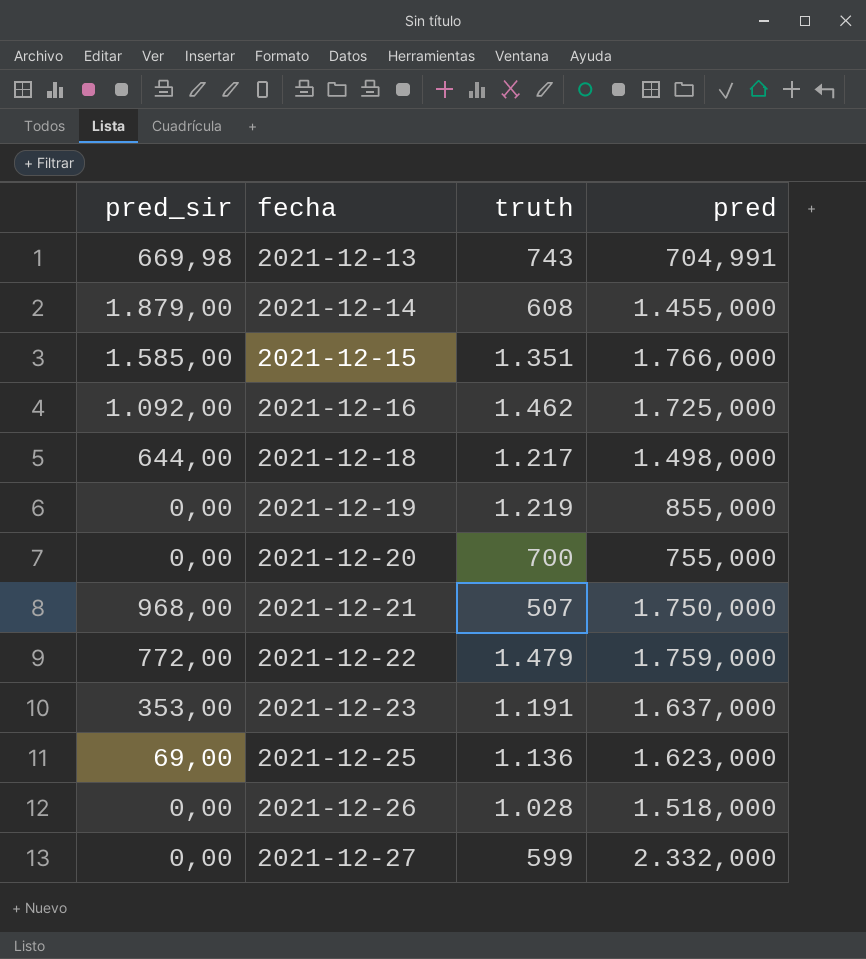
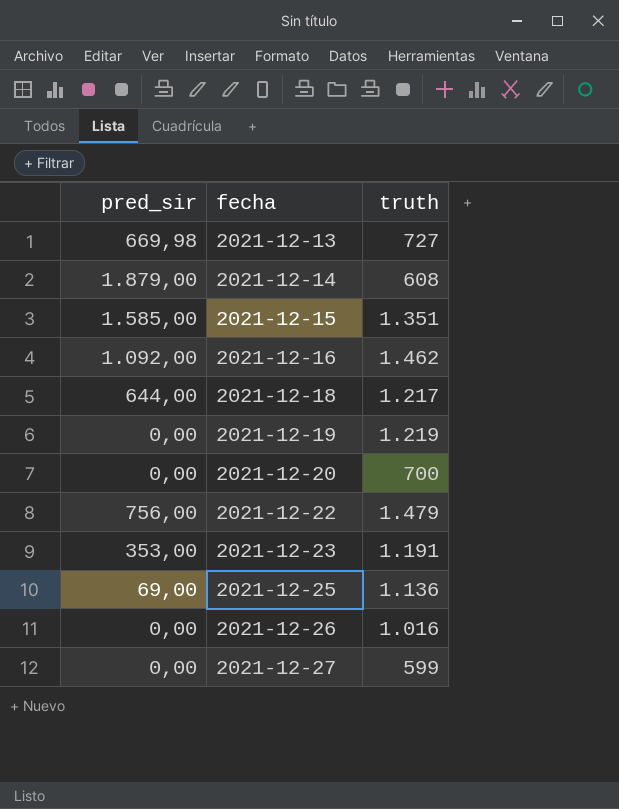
column pred | position: 4 -> none
row 2021-12-21: 968,00 | 507 | 1.750,000 -> none
2021-12-13 | truth: 743 -> 727
2021-12-22 | pred_sir: 772,00 -> 756,00
2021-12-26 | truth: 1.028 -> 1.016

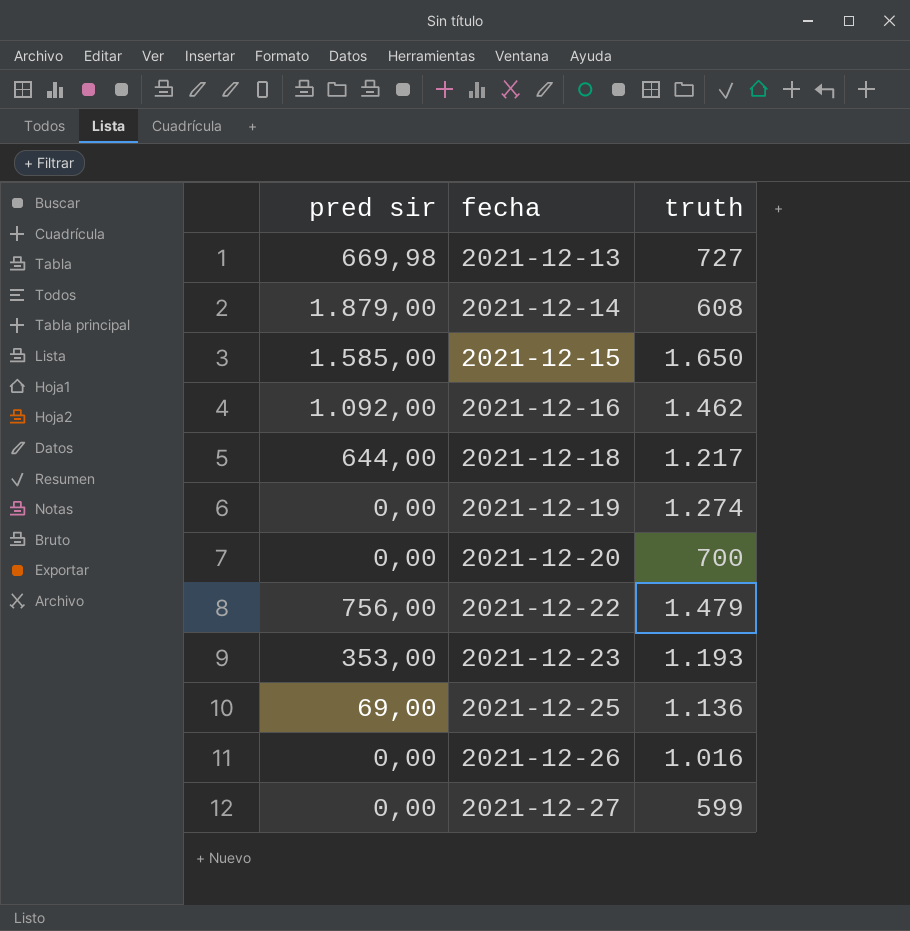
column name: pred_sir -> pred sir
2021-12-15 | truth: 1.351 -> 1.650
2021-12-19 | truth: 1.219 -> 1.274
2021-12-23 | truth: 1.191 -> 1.193

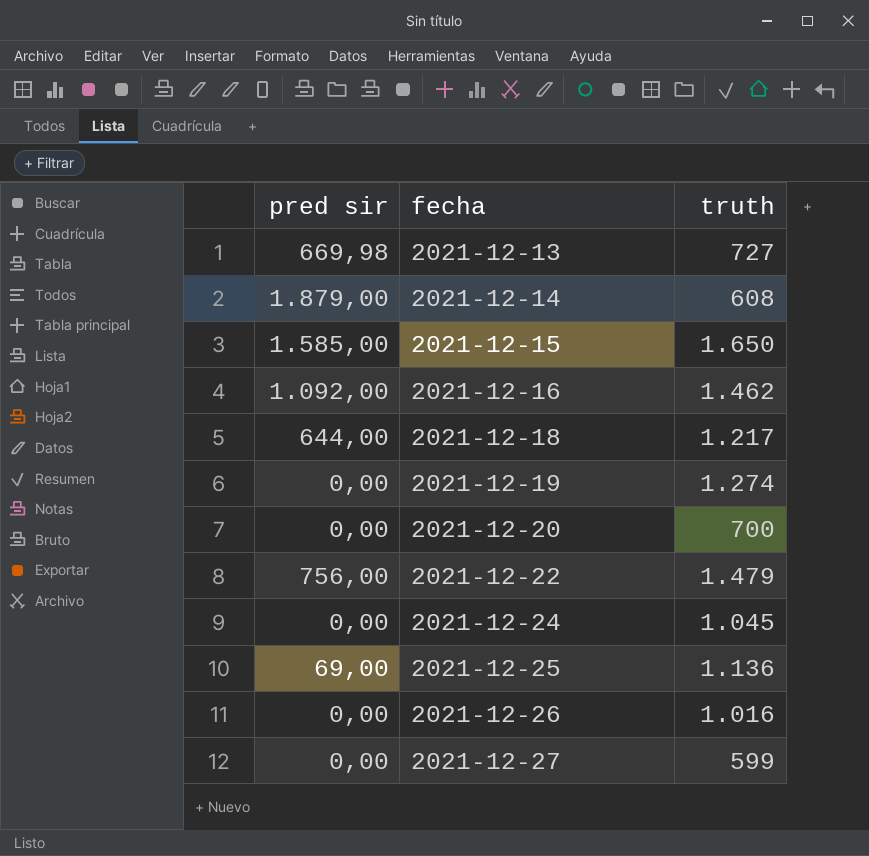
row 2021-12-23: 353,00 | 1.193 -> none
row 2021-12-24: none -> 0,00 | 1.045

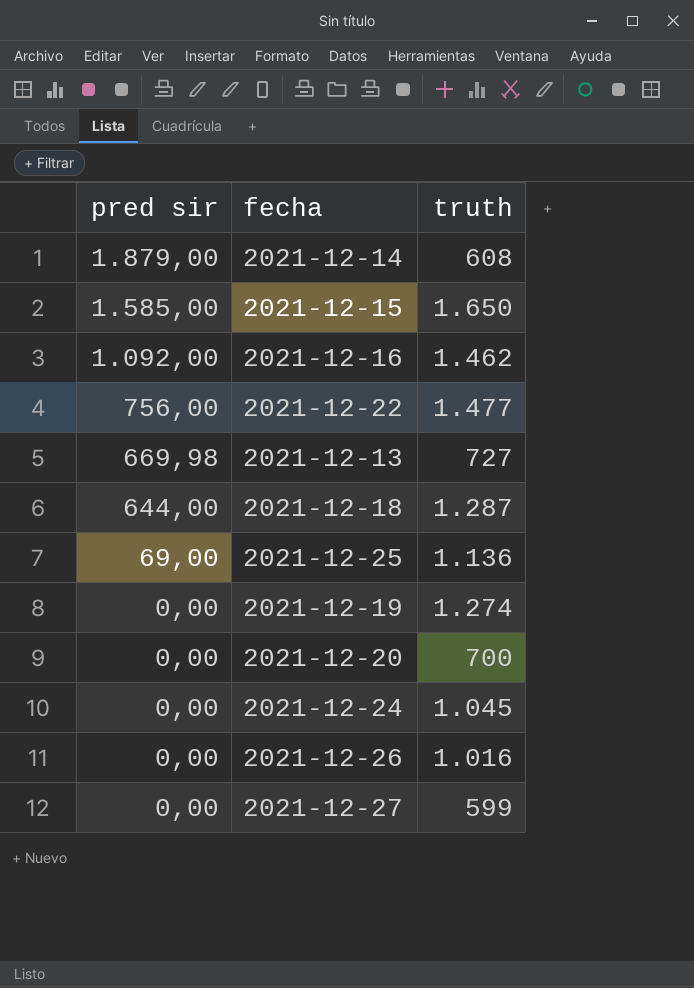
row order: fecha ascending -> pred sir descending
2021-12-22 | truth: 1.479 -> 1.477
2021-12-18 | truth: 1.217 -> 1.287

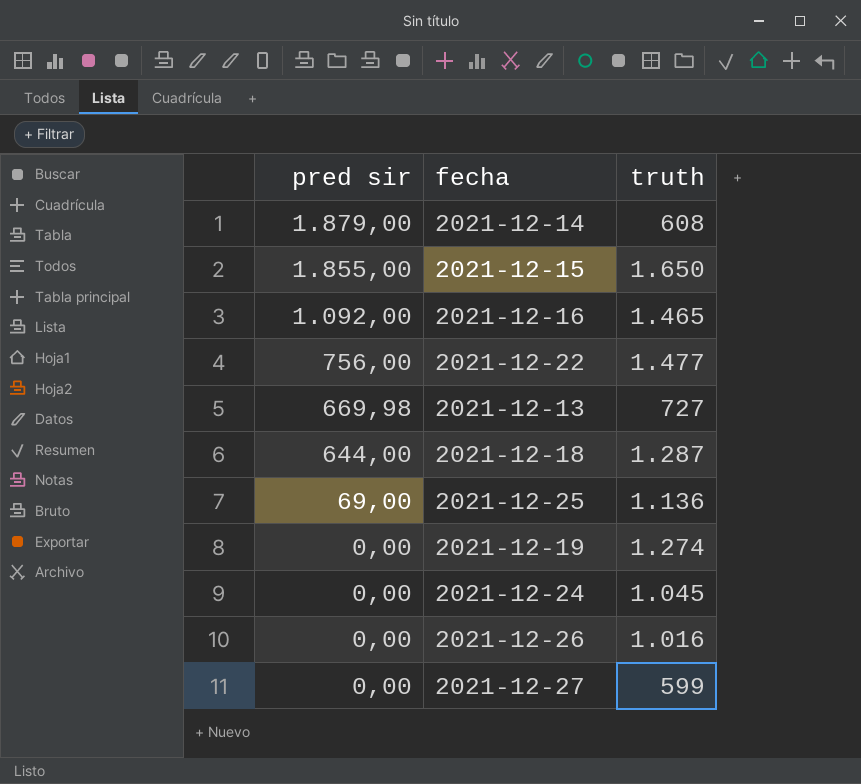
row 2021-12-20: 0,00 | 700 -> none
2021-12-15 | pred sir: 1.585,00 -> 1.855,00
2021-12-16 | truth: 1.462 -> 1.465

